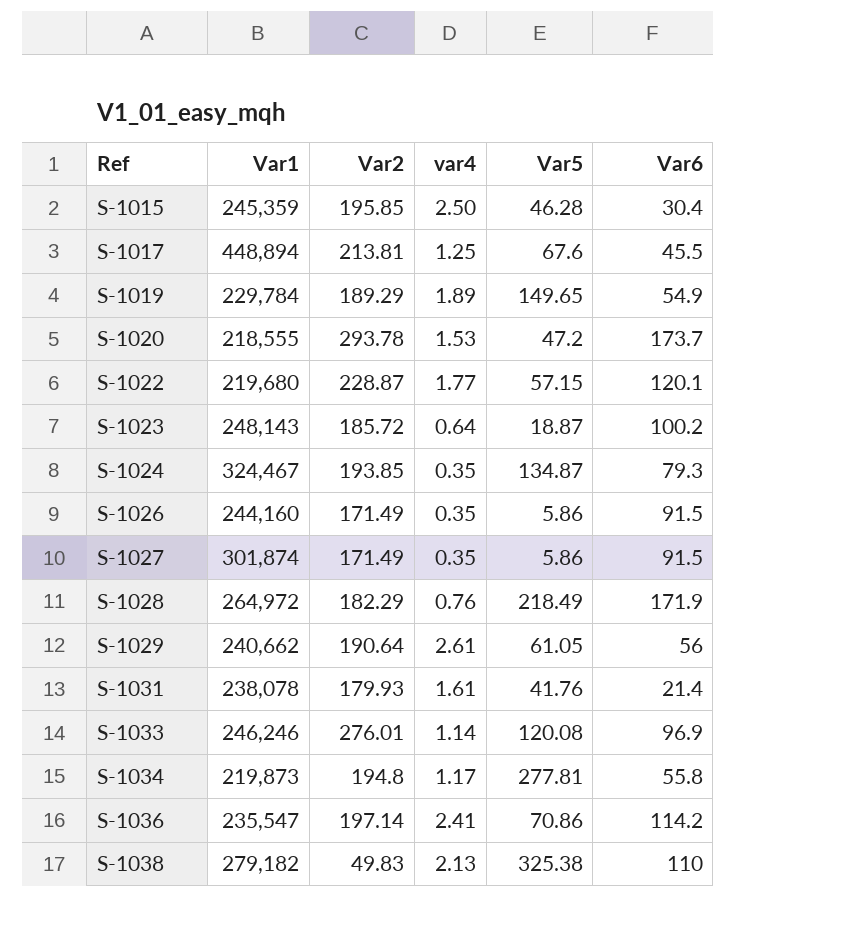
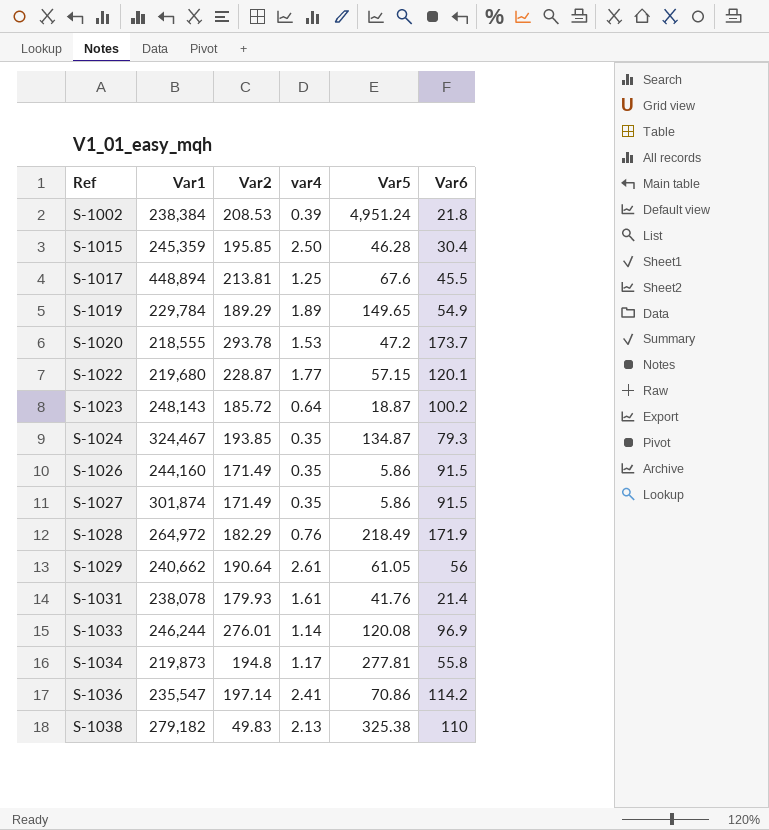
row S-1002: none -> 238,384 | 208.53 | 0.39 | 4,951.24 | 21.8
S-1033 | Var1: 246,246 -> 246,244

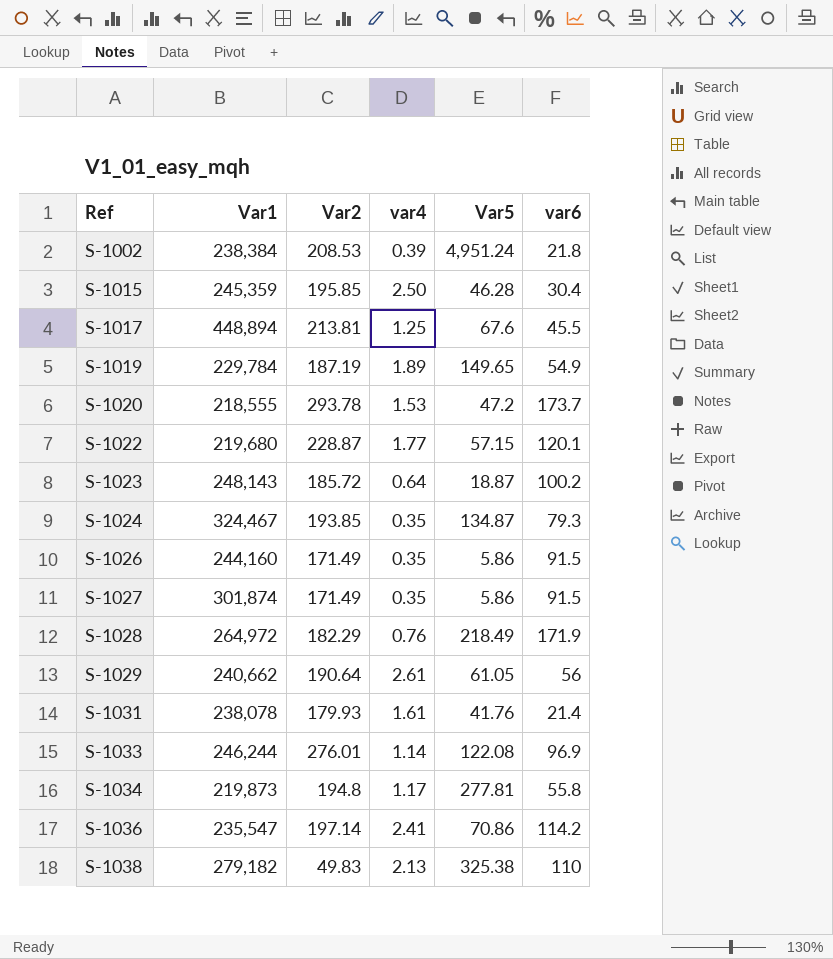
column name: Var6 -> var6
S-1019 | Var2: 189.29 -> 187.19
S-1033 | Var5: 120.08 -> 122.08

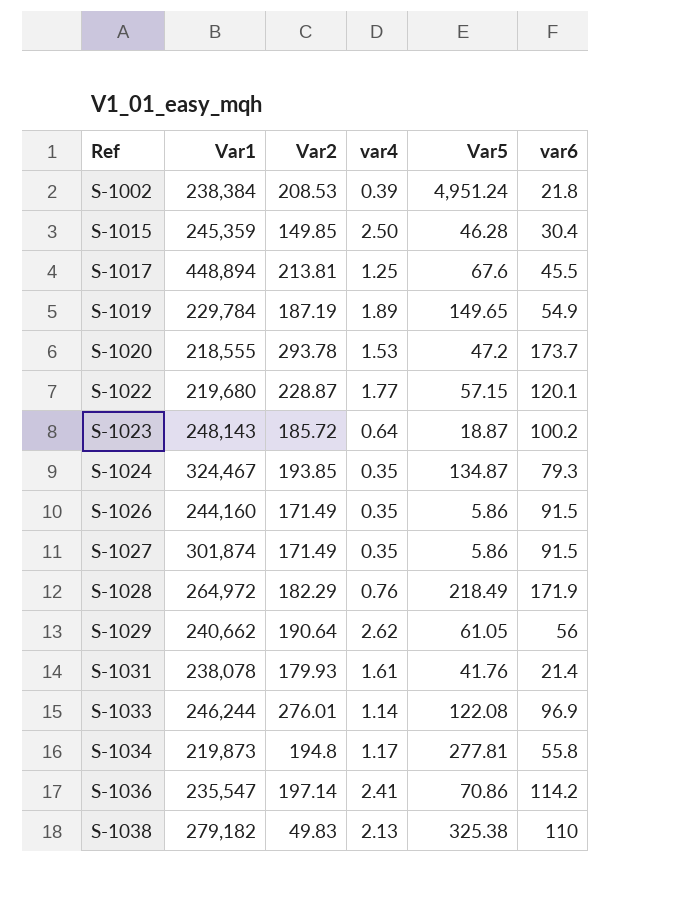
S-1015 | Var2: 195.85 -> 149.85
S-1029 | var4: 2.61 -> 2.62

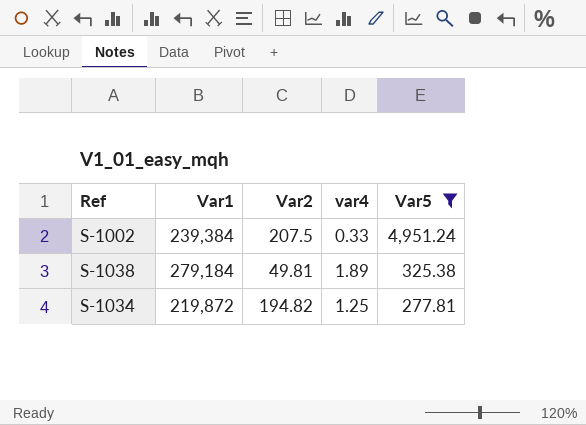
filter: none -> Var5 >= 277.81
row order: Ref ascending -> Var5 descending
column var6 | position: 6 -> none
S-1002 | Var1: 238,384 -> 239,384
S-1002 | Var2: 208.53 -> 207.5
S-1002 | var4: 0.39 -> 0.33
S-1038 | Var1: 279,182 -> 279,184
S-1038 | Var2: 49.83 -> 49.81
S-1038 | var4: 2.13 -> 1.89
S-1034 | Var1: 219,873 -> 219,872
S-1034 | Var2: 194.8 -> 194.82
S-1034 | var4: 1.17 -> 1.25

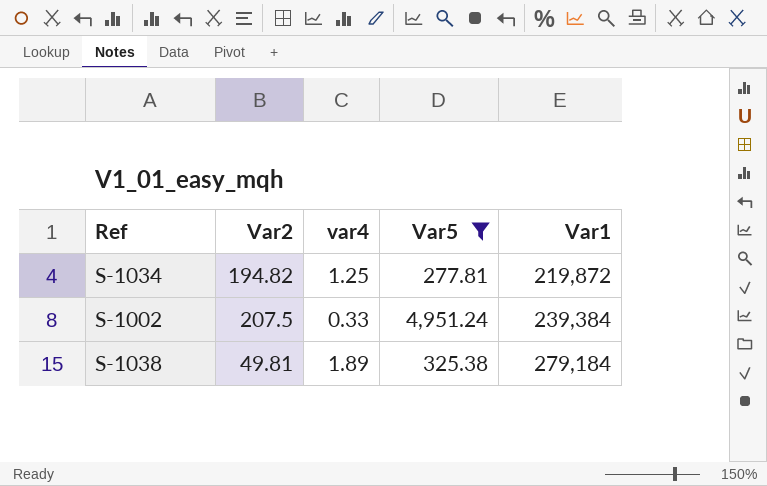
row order: Var5 descending -> Var1 ascending
column Var1 | position: 2 -> 5

